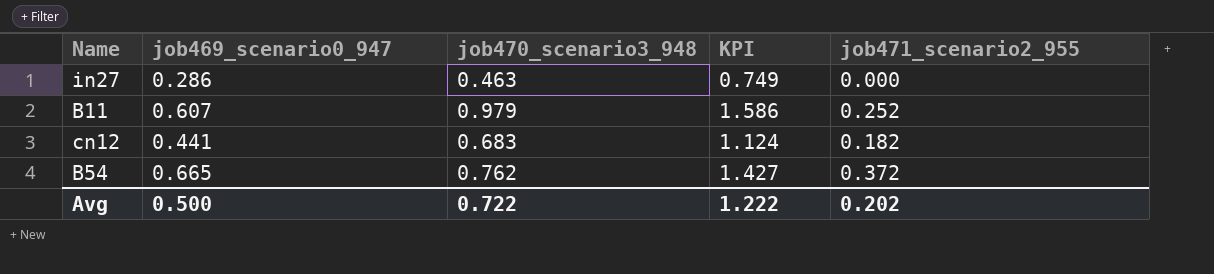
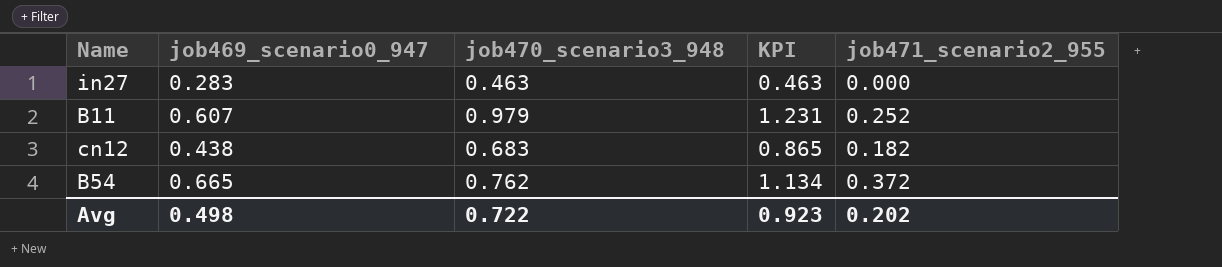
column KPI | formula: [job469_scenario0_947] + [job470_scenario3_948] -> [job470_scenario3_948] + [job471_scenario2_955]
in27 | job469_scenario0_947: 0.286 -> 0.283
cn12 | job469_scenario0_947: 0.441 -> 0.438
Avg | job469_scenario0_947: 0.500 -> 0.498
Avg | KPI: 1.222 -> 0.923

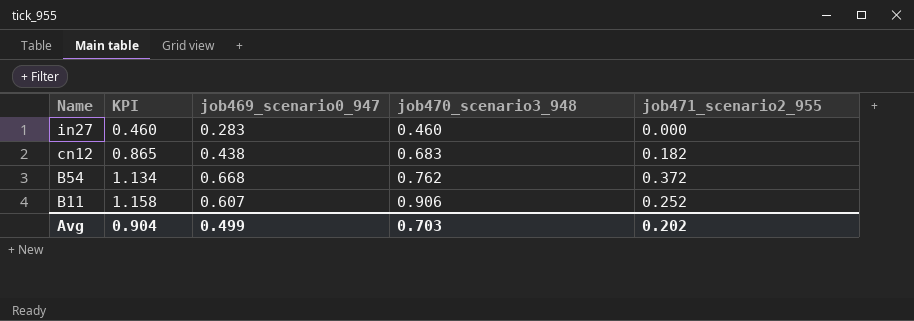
row order: none -> Name descending
column KPI | position: 4 -> 2
in27 | KPI: 0.463 -> 0.460
in27 | job470_scenario3_948: 0.463 -> 0.460
B54 | job469_scenario0_947: 0.665 -> 0.668
B11 | KPI: 1.231 -> 1.158
B11 | job470_scenario3_948: 0.979 -> 0.906
Avg | KPI: 0.923 -> 0.904
Avg | job469_scenario0_947: 0.498 -> 0.499
Avg | job470_scenario3_948: 0.722 -> 0.703

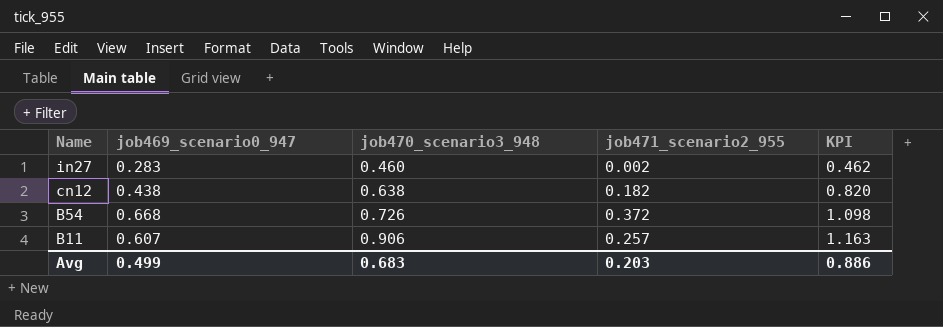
column KPI | position: 2 -> 5
in27 | job471_scenario2_955: 0.000 -> 0.002
in27 | KPI: 0.460 -> 0.462
cn12 | job470_scenario3_948: 0.683 -> 0.638
cn12 | KPI: 0.865 -> 0.820
B54 | job470_scenario3_948: 0.762 -> 0.726
B54 | KPI: 1.134 -> 1.098
B11 | job471_scenario2_955: 0.252 -> 0.257
B11 | KPI: 1.158 -> 1.163
Avg | job470_scenario3_948: 0.703 -> 0.683
Avg | job471_scenario2_955: 0.202 -> 0.203
Avg | KPI: 0.904 -> 0.886

